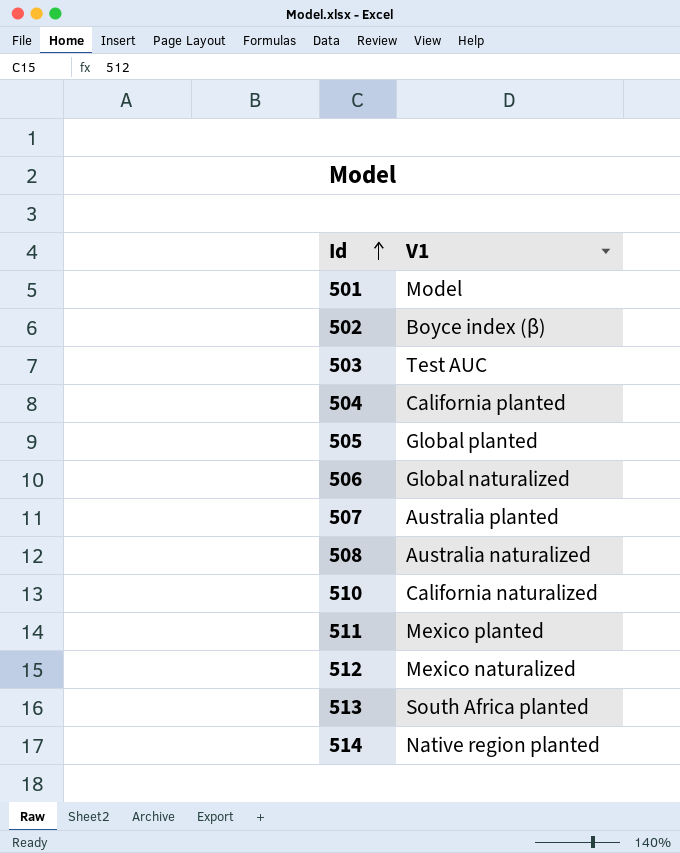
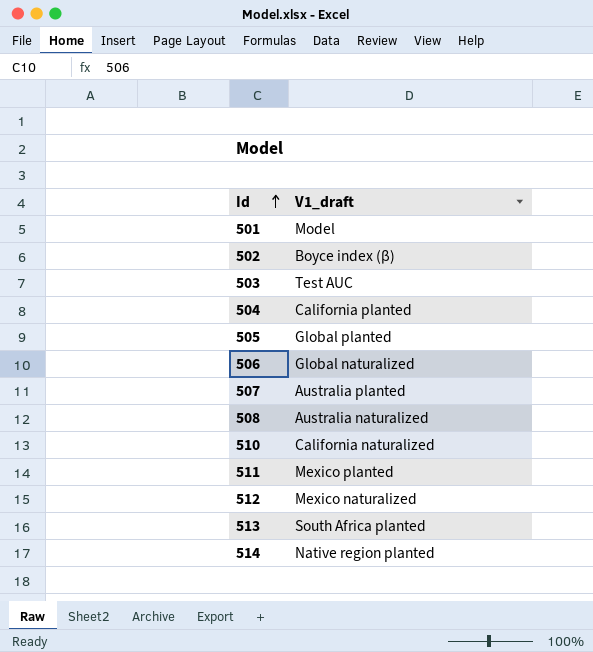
column name: V1 -> V1_draft

